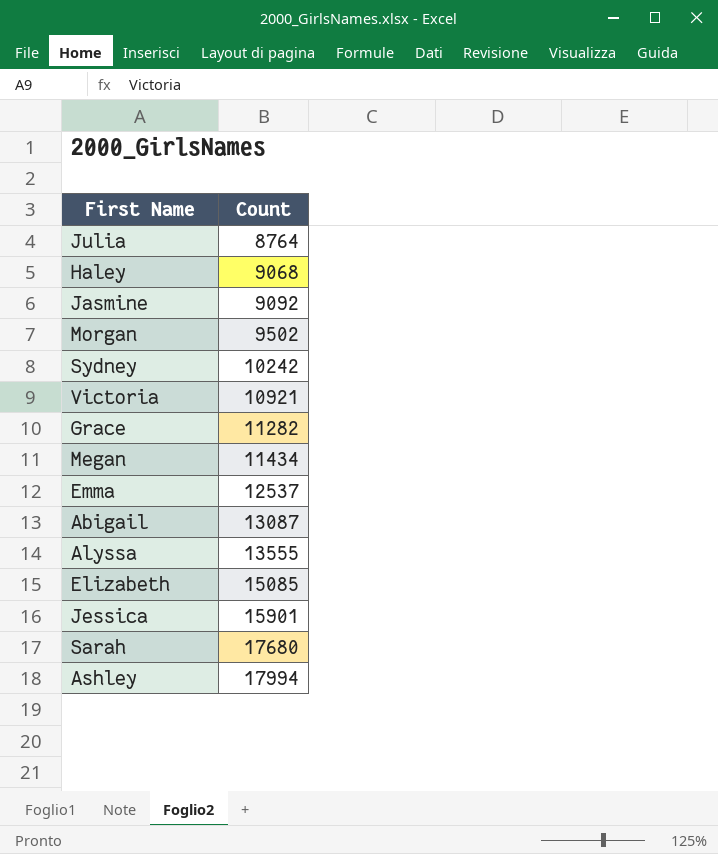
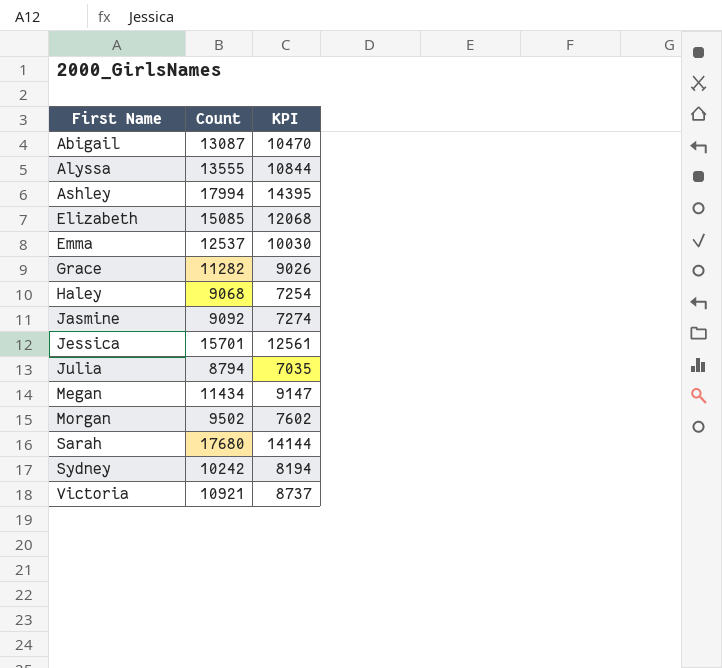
row order: Count ascending -> First Name ascending
column KPI | formula: none -> [Count] * 0.8
Jessica | Count: 15901 -> 15701
Julia | Count: 8764 -> 8794

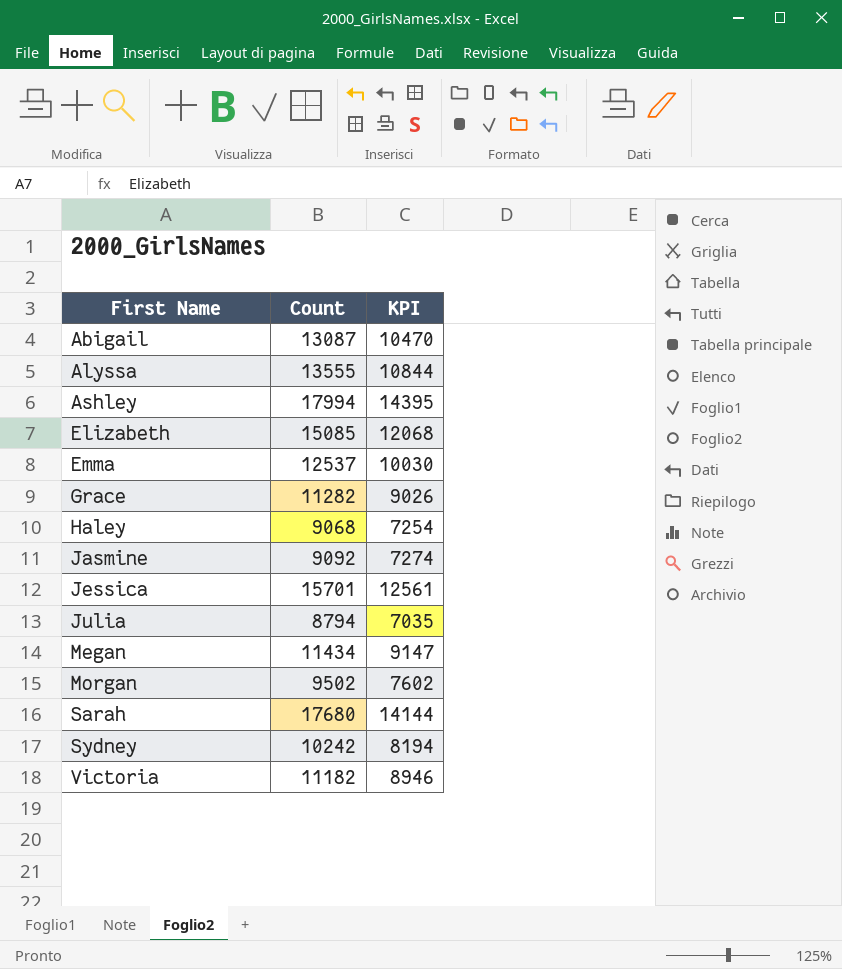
Victoria | Count: 10921 -> 11182
Victoria | KPI: 8737 -> 8946

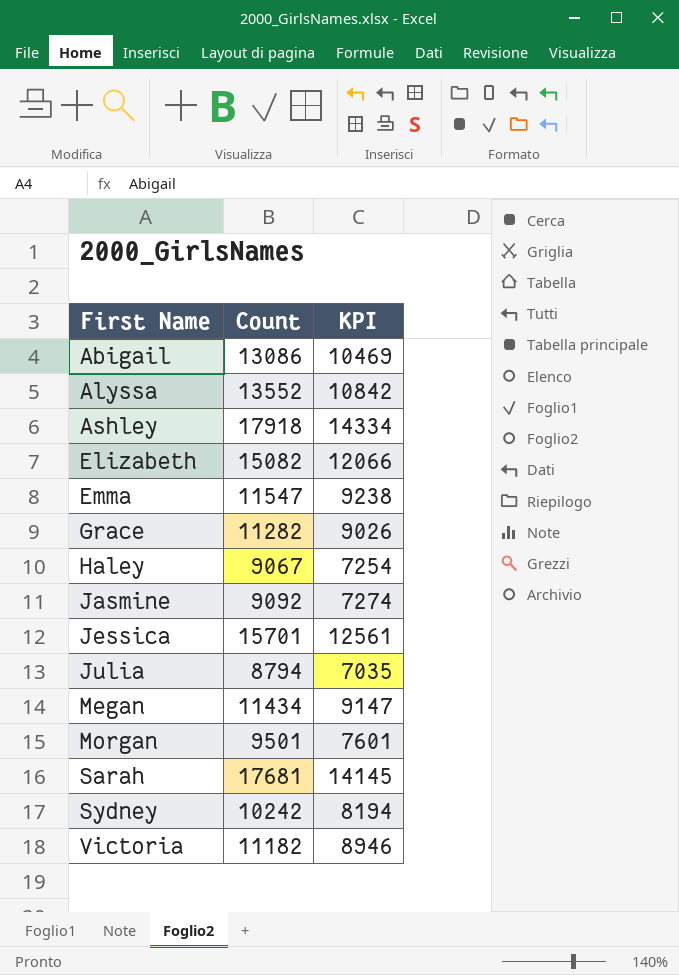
Abigail | Count: 13087 -> 13086
Abigail | KPI: 10470 -> 10469
Alyssa | Count: 13555 -> 13552
Alyssa | KPI: 10844 -> 10842
Ashley | Count: 17994 -> 17918
Ashley | KPI: 14395 -> 14334
Elizabeth | Count: 15085 -> 15082
Elizabeth | KPI: 12068 -> 12066
Emma | Count: 12537 -> 11547
Emma | KPI: 10030 -> 9238
Haley | Count: 9068 -> 9067
Morgan | Count: 9502 -> 9501
Morgan | KPI: 7602 -> 7601
Sarah | Count: 17680 -> 17681
Sarah | KPI: 14144 -> 14145

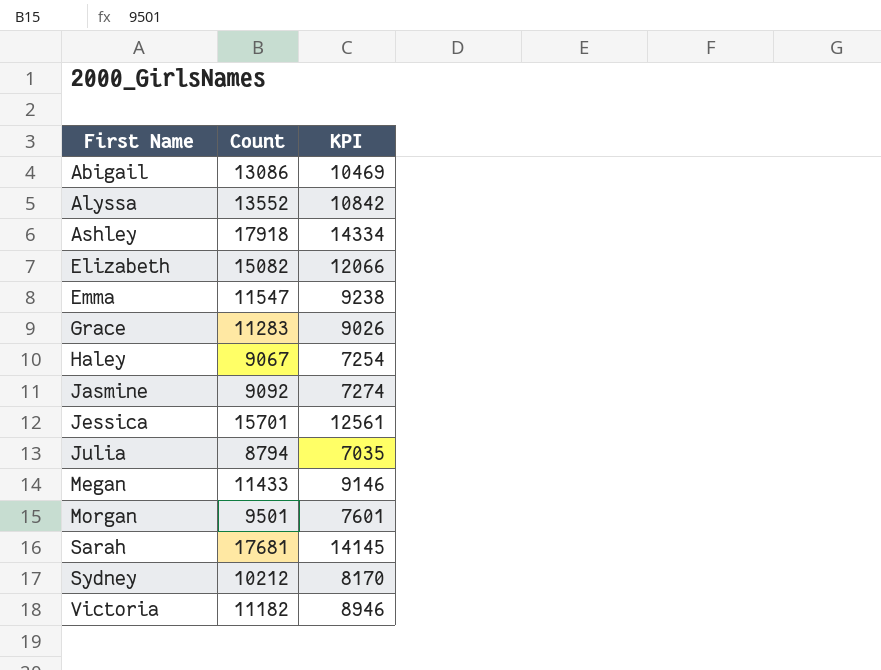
Grace | Count: 11282 -> 11283
Megan | Count: 11434 -> 11433
Megan | KPI: 9147 -> 9146
Sydney | Count: 10242 -> 10212
Sydney | KPI: 8194 -> 8170

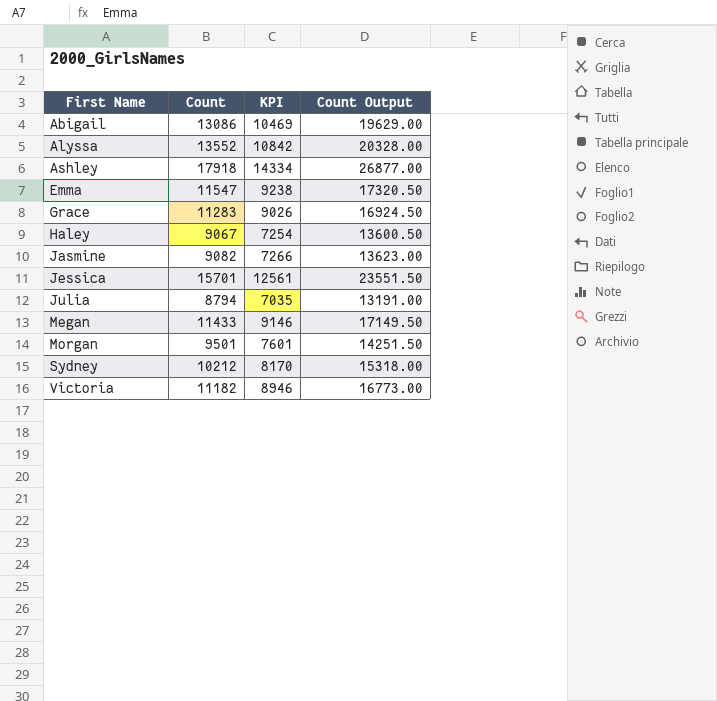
column Count Output | formula: none -> [Count] * 1.5
row Elizabeth: 15082 | 12066 -> none
row Sarah: 17681 | 14145 -> none
Jasmine | Count: 9092 -> 9082
Jasmine | KPI: 7274 -> 7266

